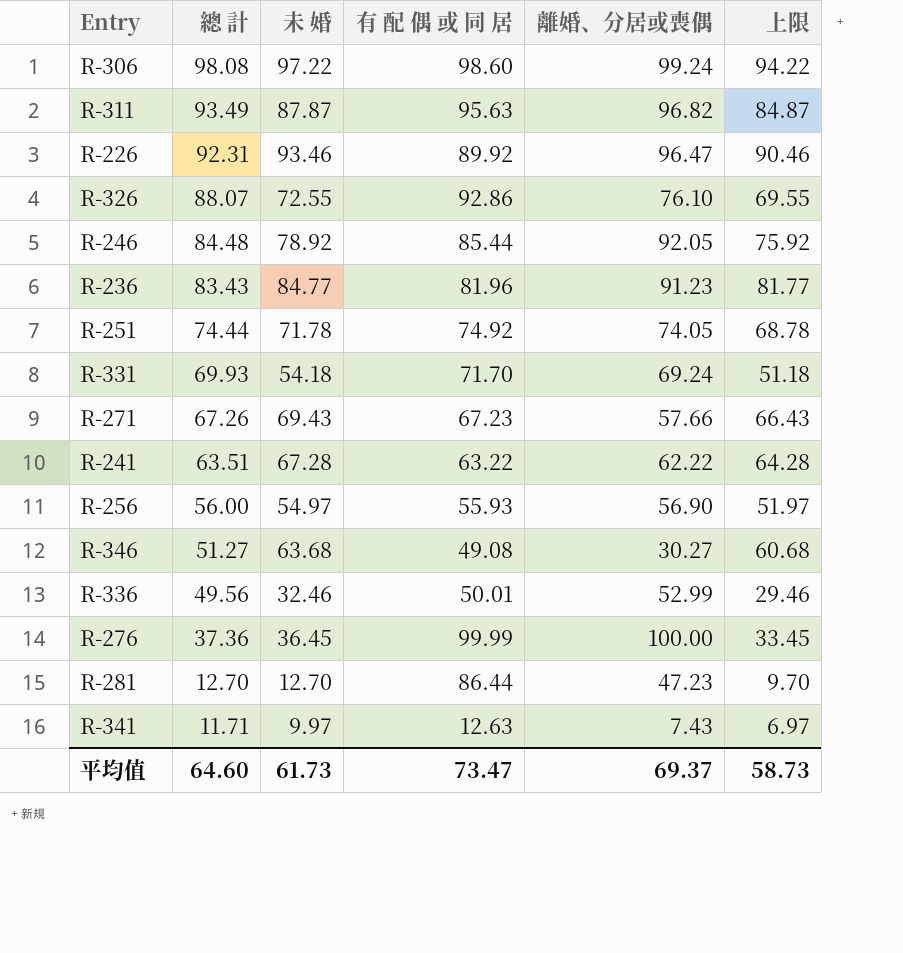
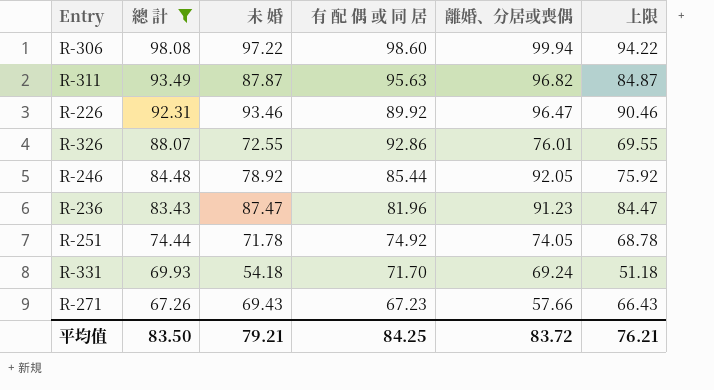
filter: none -> 總 計 >= 67.26
R-306 | 離婚、分居或喪偶: 99.24 -> 99.94
R-326 | 離婚、分居或喪偶: 76.10 -> 76.01
R-236 | 未 婚: 84.77 -> 87.47
R-236 | 上限: 81.77 -> 84.47
平均值 | 總 計: 64.60 -> 83.50
平均值 | 未 婚: 61.73 -> 79.21
平均值 | 有 配 偶 或 同 居: 73.47 -> 84.25
平均值 | 離婚、分居或喪偶: 69.37 -> 83.72
平均值 | 上限: 58.73 -> 76.21

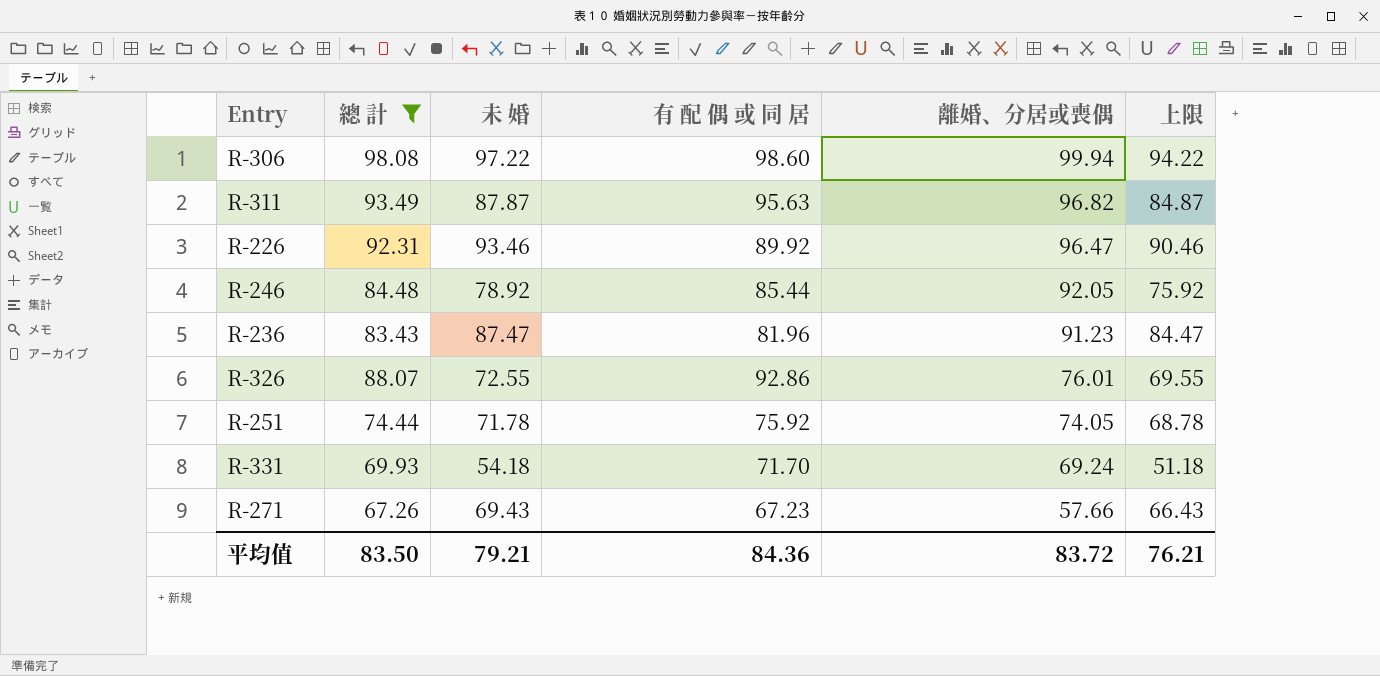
row order: 總 計 descending -> 離婚、分居或喪偶 descending
R-251 | 有 配 偶 或 同 居: 74.92 -> 75.92
平均值 | 有 配 偶 或 同 居: 84.25 -> 84.36

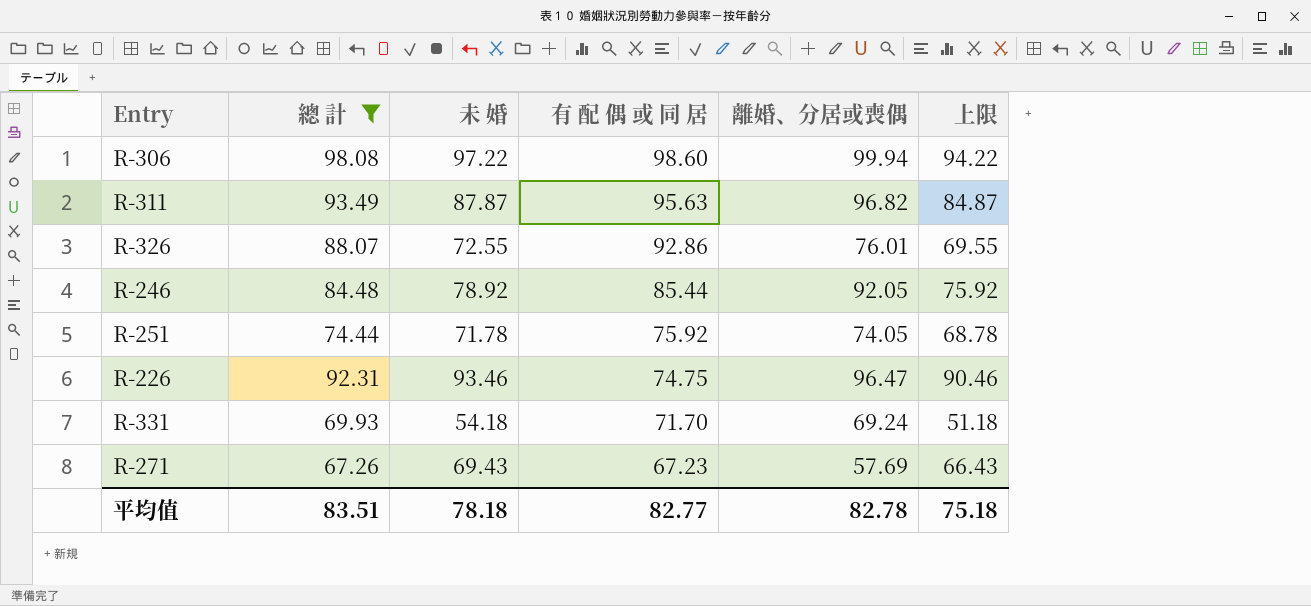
row order: 離婚、分居或喪偶 descending -> 有 配 偶 或 同 居 descending
row R-236: 83.43 | 87.47 | 81.96 | 91.23 | 84.47 -> none
R-226 | 有 配 偶 或 同 居: 89.92 -> 74.75
R-271 | 離婚、分居或喪偶: 57.66 -> 57.69
平均值 | 總 計: 83.50 -> 83.51
平均值 | 未 婚: 79.21 -> 78.18
平均值 | 有 配 偶 或 同 居: 84.36 -> 82.77
平均值 | 離婚、分居或喪偶: 83.72 -> 82.78
平均值 | 上限: 76.21 -> 75.18

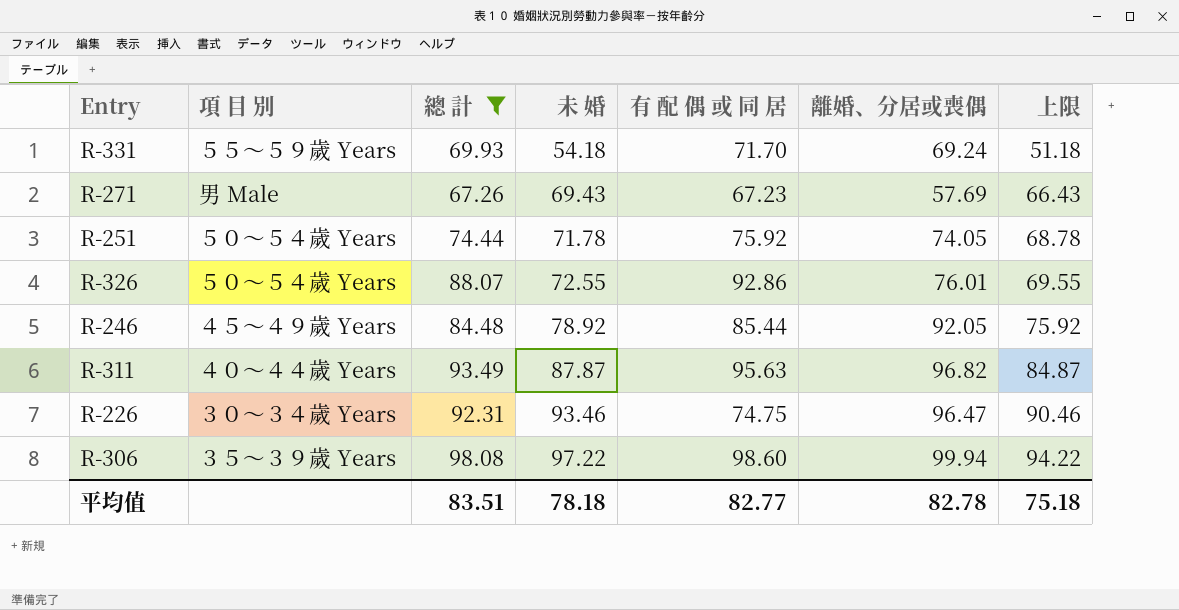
row order: 有 配 偶 或 同 居 descending -> 未 婚 ascending
column 項 目 別 | position: none -> 2

